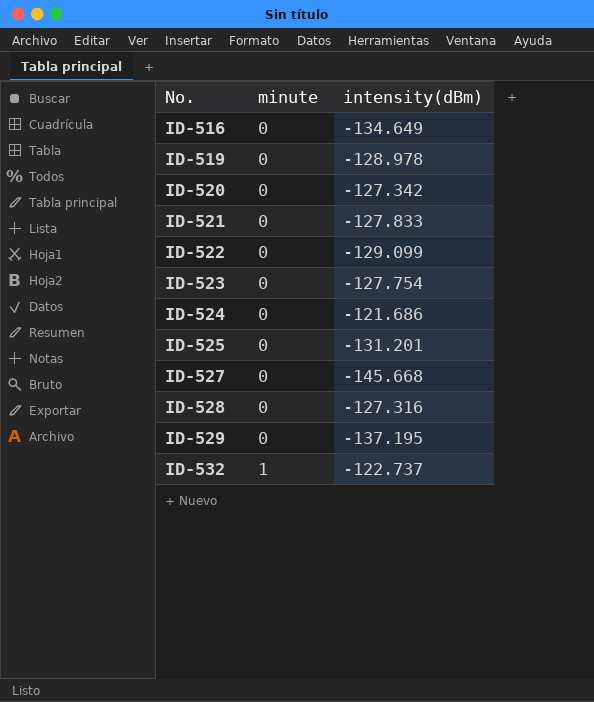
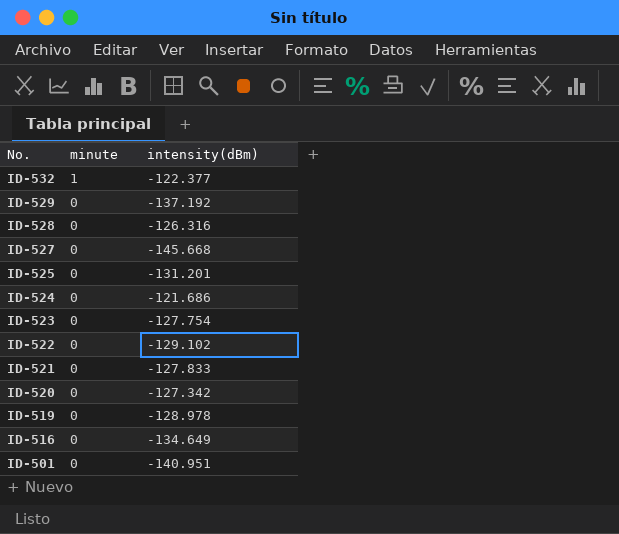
row order: No. ascending -> No. descending
ID-532 | intensity(dBm): -122.737 -> -122.377
ID-529 | intensity(dBm): -137.195 -> -137.192
ID-528 | intensity(dBm): -127.316 -> -126.316
ID-522 | intensity(dBm): -129.099 -> -129.102
row ID-501: none -> 0 | -140.951

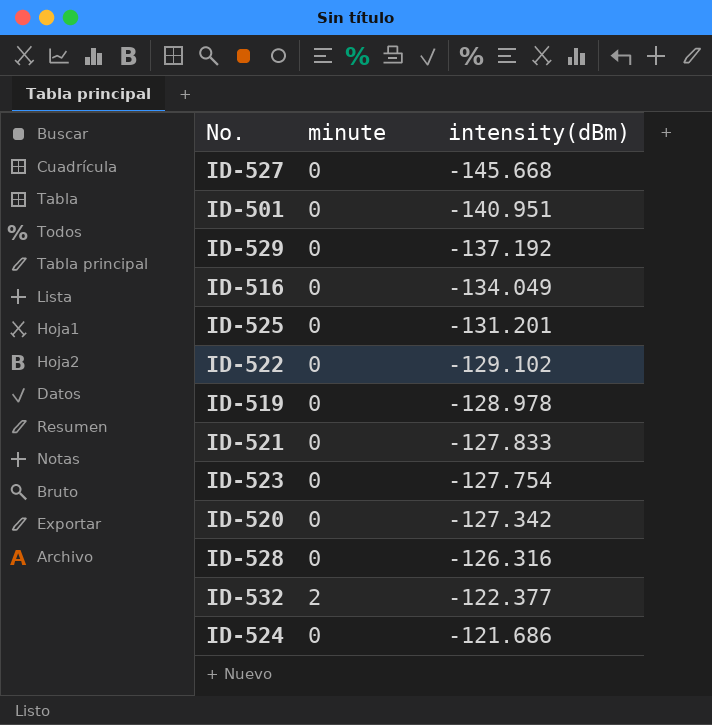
row order: No. descending -> intensity(dBm) ascending
ID-516 | intensity(dBm): -134.649 -> -134.049
ID-532 | minute: 1 -> 2

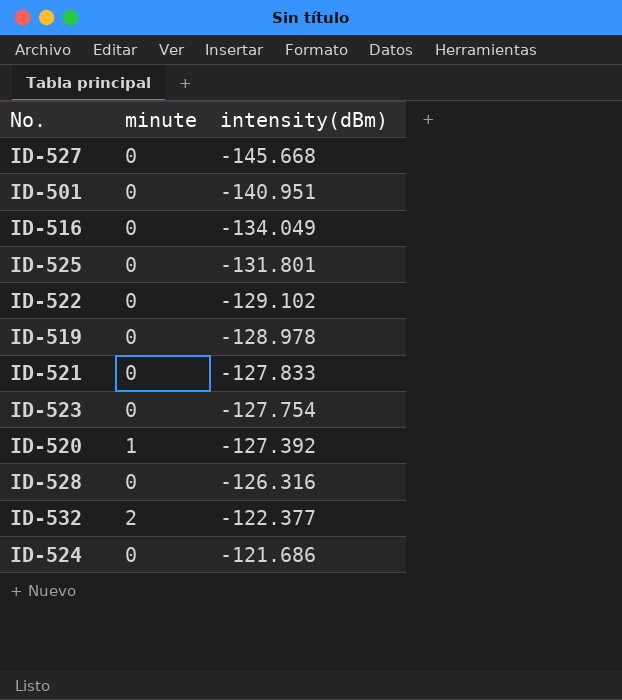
row ID-529: 0 | -137.192 -> none
ID-525 | intensity(dBm): -131.201 -> -131.801
ID-520 | minute: 0 -> 1
ID-520 | intensity(dBm): -127.342 -> -127.392

